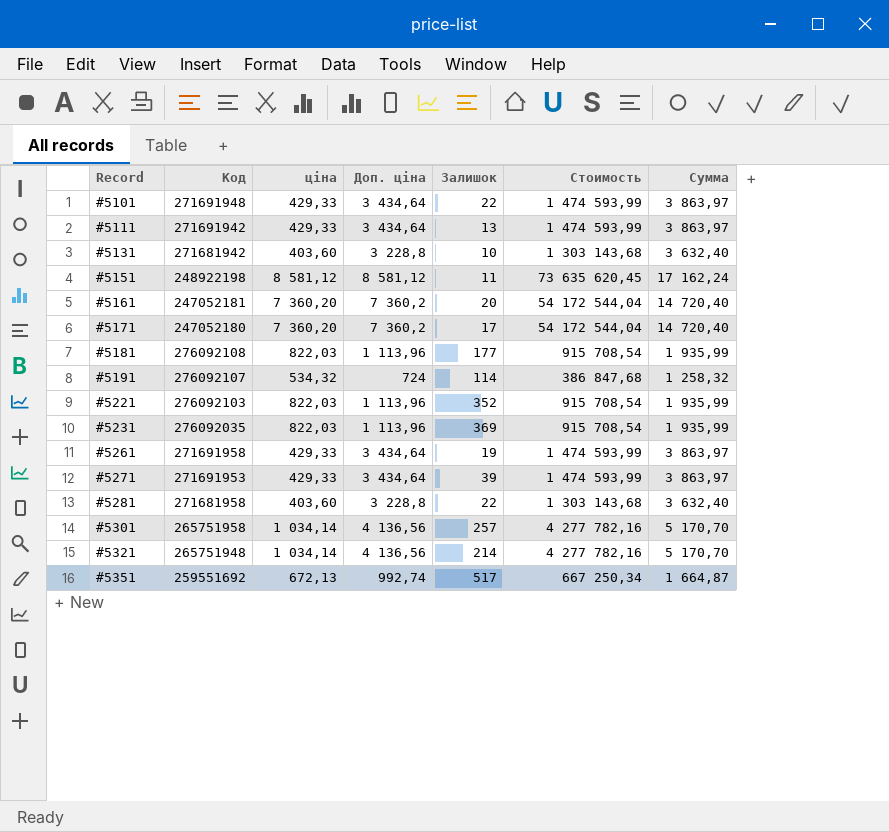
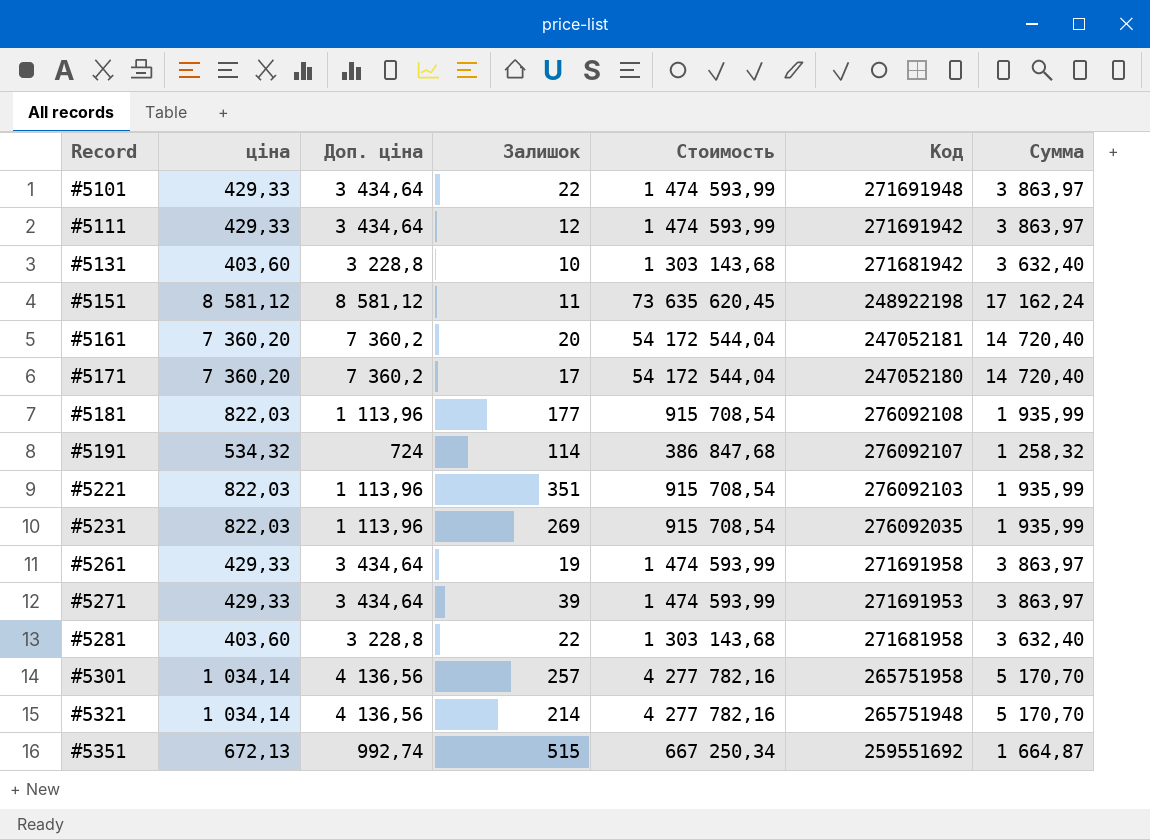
column Код | position: 2 -> 6
#5111 | Залишок: 13 -> 12
#5221 | Залишок: 352 -> 351
#5231 | Залишок: 369 -> 269
#5351 | Залишок: 517 -> 515

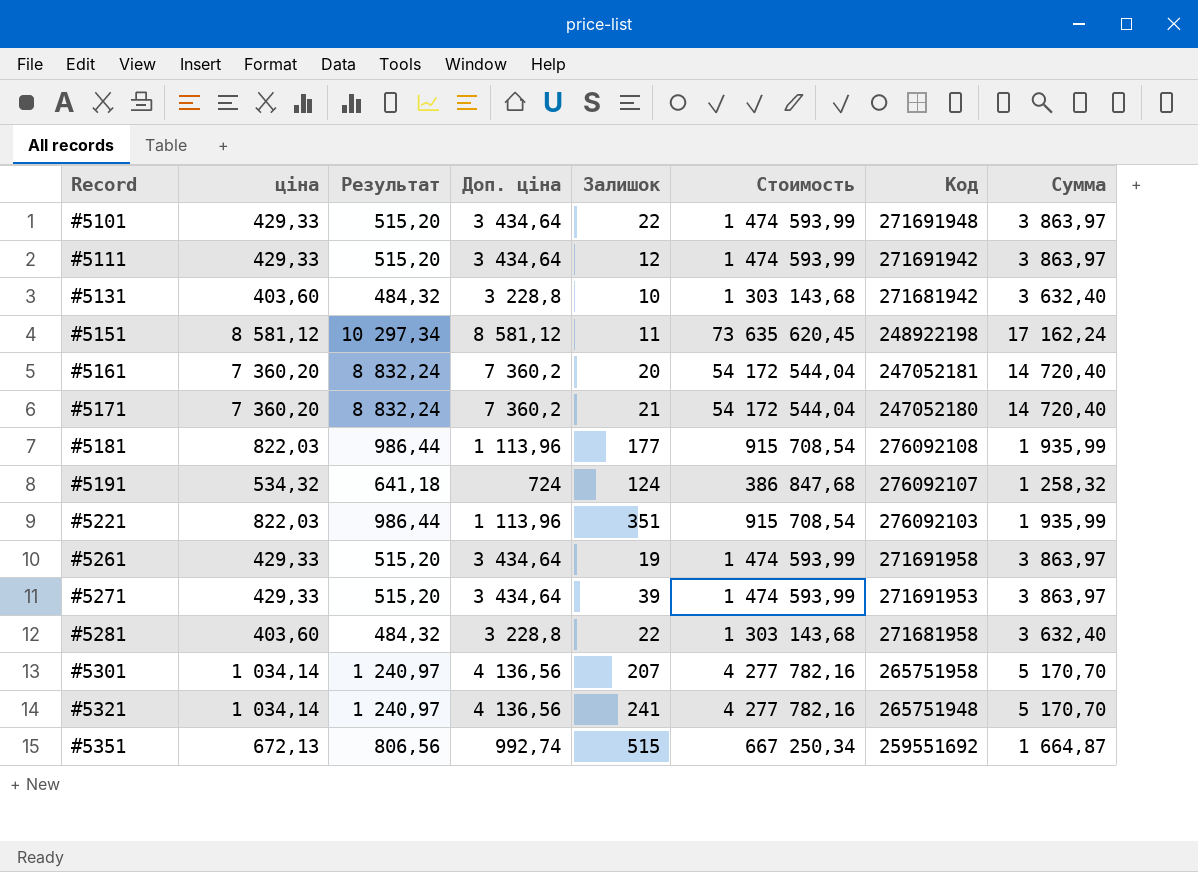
column Результат | formula: none -> [ціна] * 1,2
row #5231: 822,03 | 1 113,96 | 269 | 915 708,54 | 276092035 | 1 935,99 -> none
#5171 | Залишок: 17 -> 21
#5191 | Залишок: 114 -> 124
#5301 | Залишок: 257 -> 207
#5321 | Залишок: 214 -> 241

